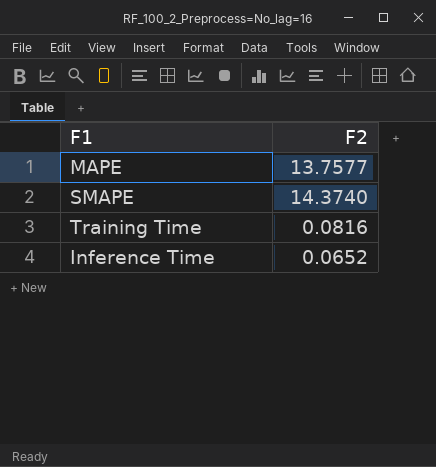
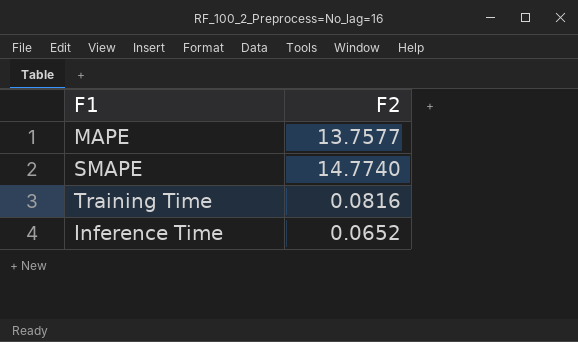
SMAPE | F2: 14.3740 -> 14.7740

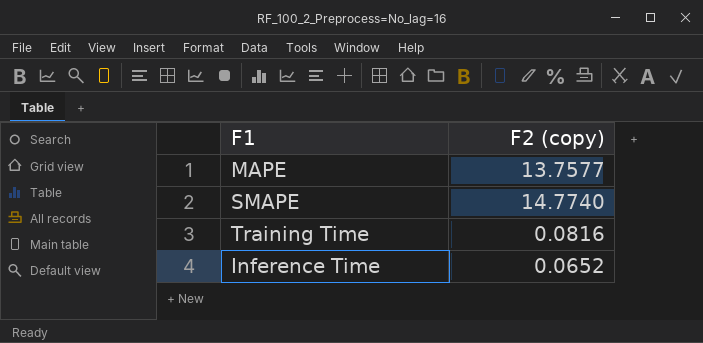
column name: F2 -> F2 (copy)

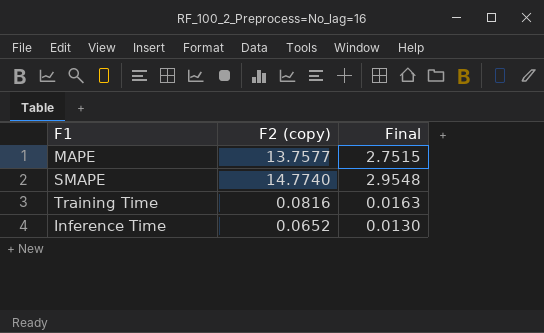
column Final | formula: none -> [F2 (copy)] * 0.2

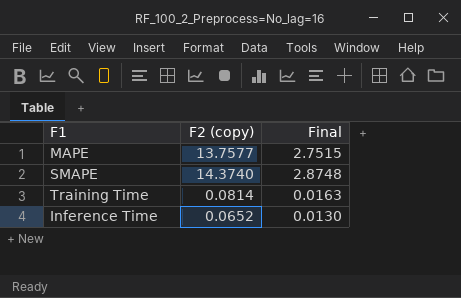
SMAPE | F2 (copy): 14.7740 -> 14.3740
SMAPE | Final: 2.9548 -> 2.8748
Training Time | F2 (copy): 0.0816 -> 0.0814

